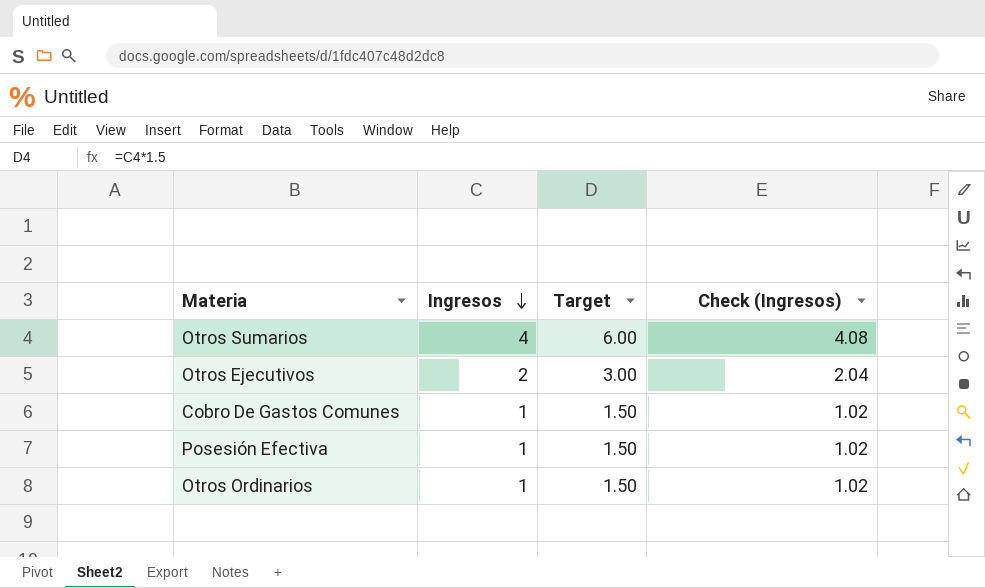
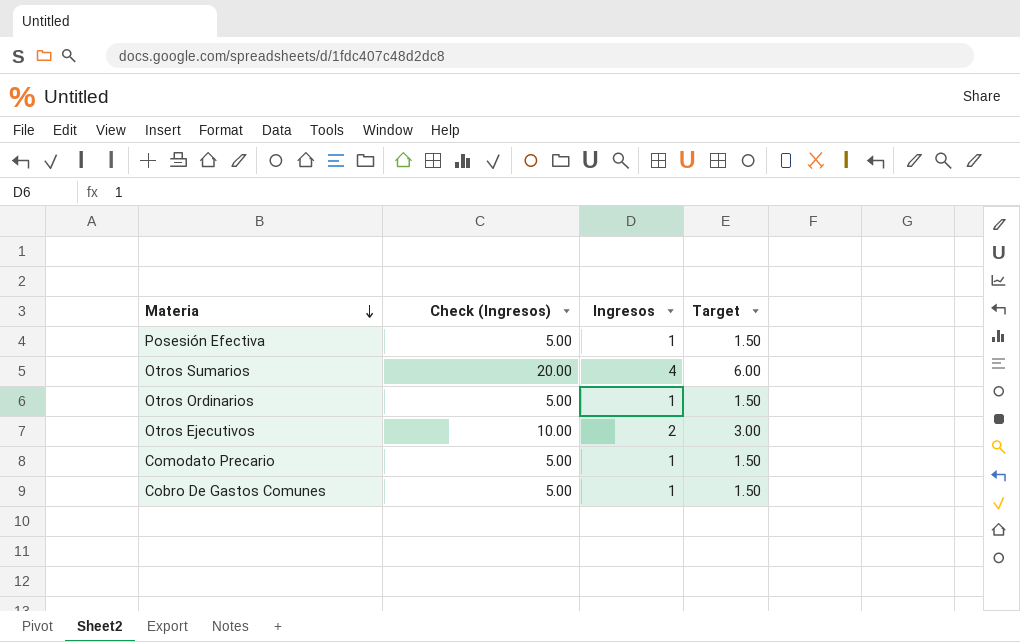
row order: Ingresos descending -> Materia descending
column Check (Ingresos) | formula: [Ingresos] * 1.02 -> [Ingresos] * 5
column Check (Ingresos) | position: 4 -> 2
row Comodato Precario: none -> 5.00 | 1 | 1.50

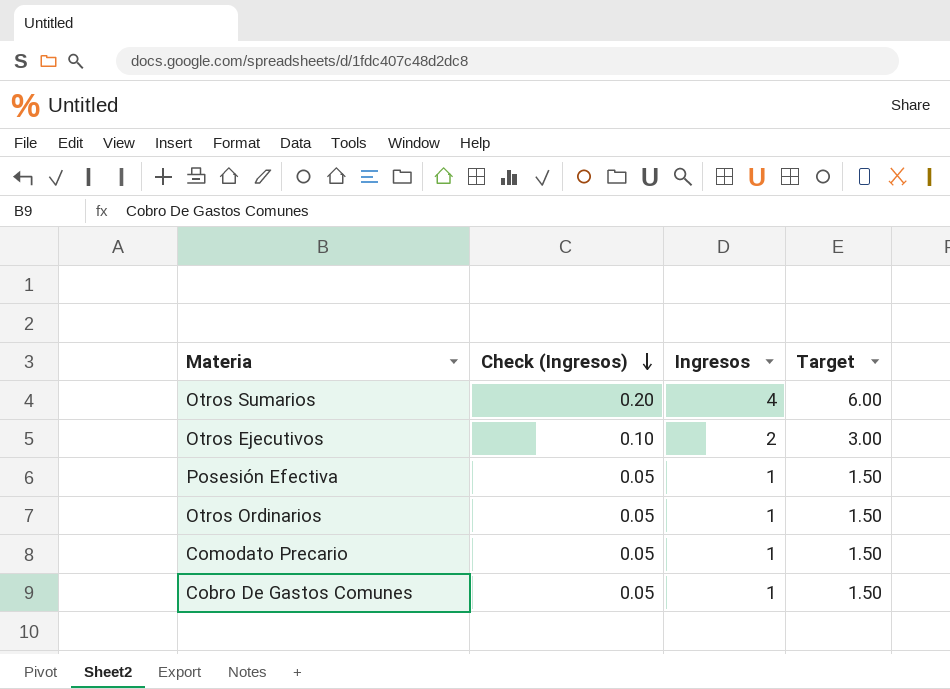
row order: Materia descending -> Check (Ingresos) descending
column Check (Ingresos) | formula: [Ingresos] * 5 -> [Ingresos] * 0.05

